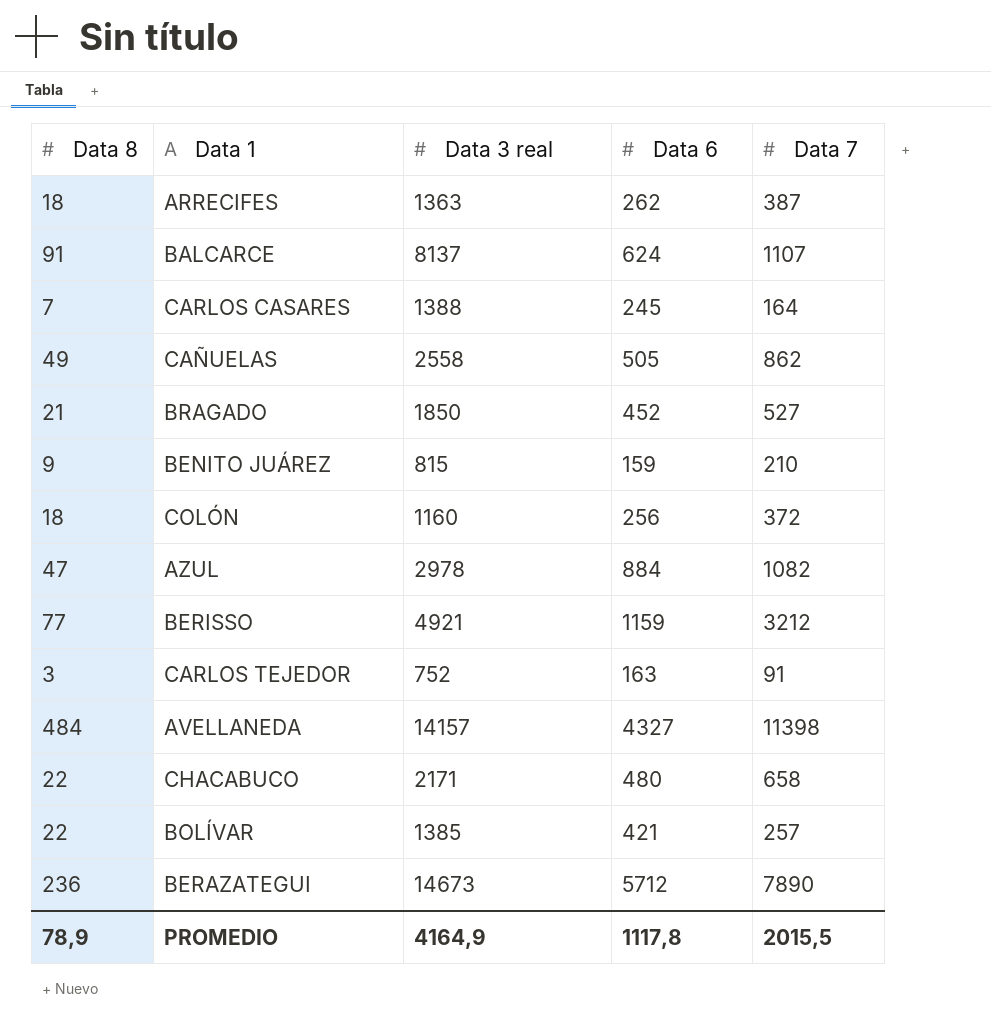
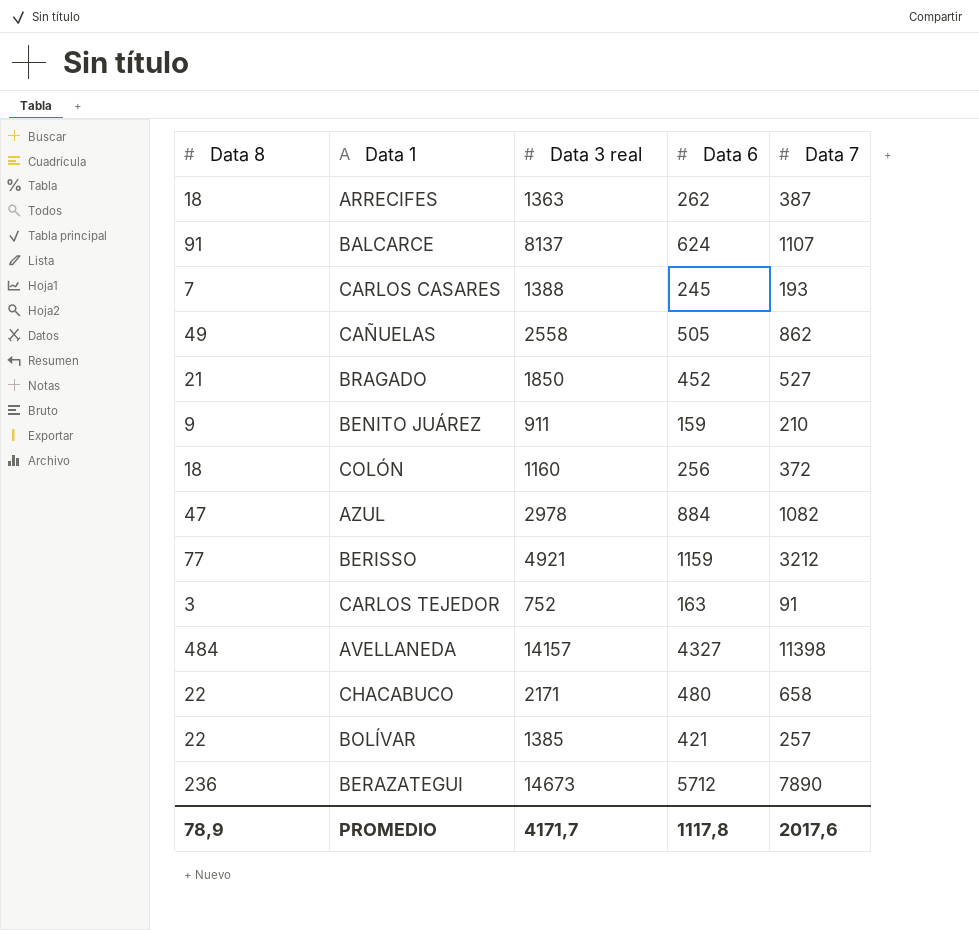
CARLOS CASARES | Data 7: 164 -> 193
BENITO JUÁREZ | Data 3 real: 815 -> 911
PROMEDIO | Data 3 real: 4164,9 -> 4171,7
PROMEDIO | Data 7: 2015,5 -> 2017,6

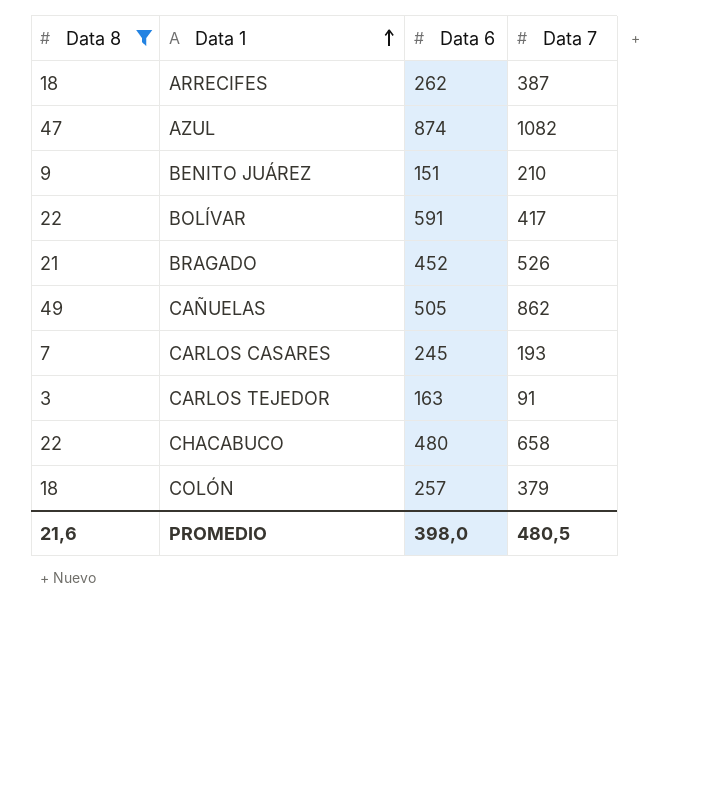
filter: none -> Data 8 <= 49
row order: none -> Data 1 ascending
column Data 3 real | position: 3 -> none
AZUL | Data 6: 884 -> 874
BENITO JUÁREZ | Data 6: 159 -> 151
BOLÍVAR | Data 6: 421 -> 591
BOLÍVAR | Data 7: 257 -> 417
BRAGADO | Data 7: 527 -> 526
COLÓN | Data 6: 256 -> 257
COLÓN | Data 7: 372 -> 379
PROMEDIO | Data 8: 78,9 -> 21,6
PROMEDIO | Data 6: 1117,8 -> 398,0
PROMEDIO | Data 7: 2017,6 -> 480,5

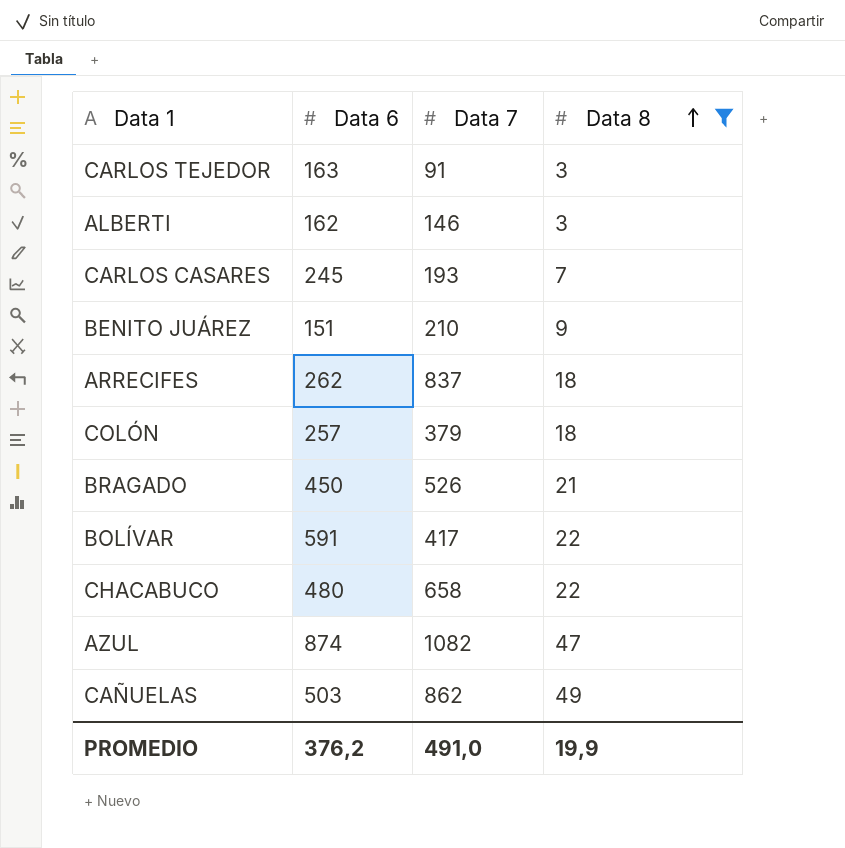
row order: Data 1 ascending -> Data 8 ascending
column Data 8 | position: 1 -> 4
row ALBERTI: none -> 162 | 146 | 3
ARRECIFES | Data 7: 387 -> 837
BRAGADO | Data 6: 452 -> 450
CAÑUELAS | Data 6: 505 -> 503
PROMEDIO | Data 6: 398,0 -> 376,2
PROMEDIO | Data 7: 480,5 -> 491,0
PROMEDIO | Data 8: 21,6 -> 19,9

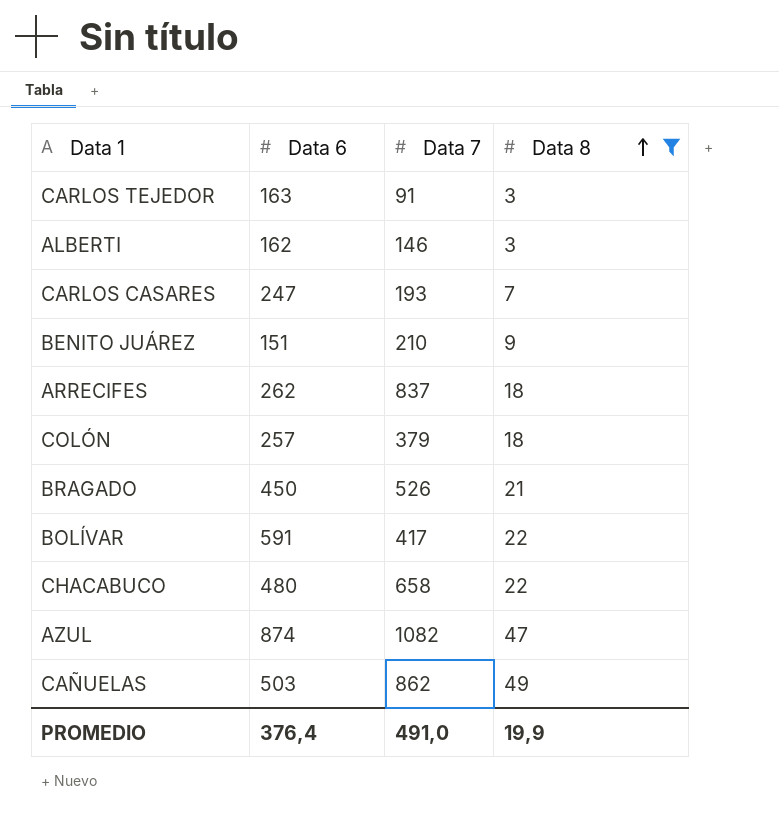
CARLOS CASARES | Data 6: 245 -> 247
PROMEDIO | Data 6: 376,2 -> 376,4

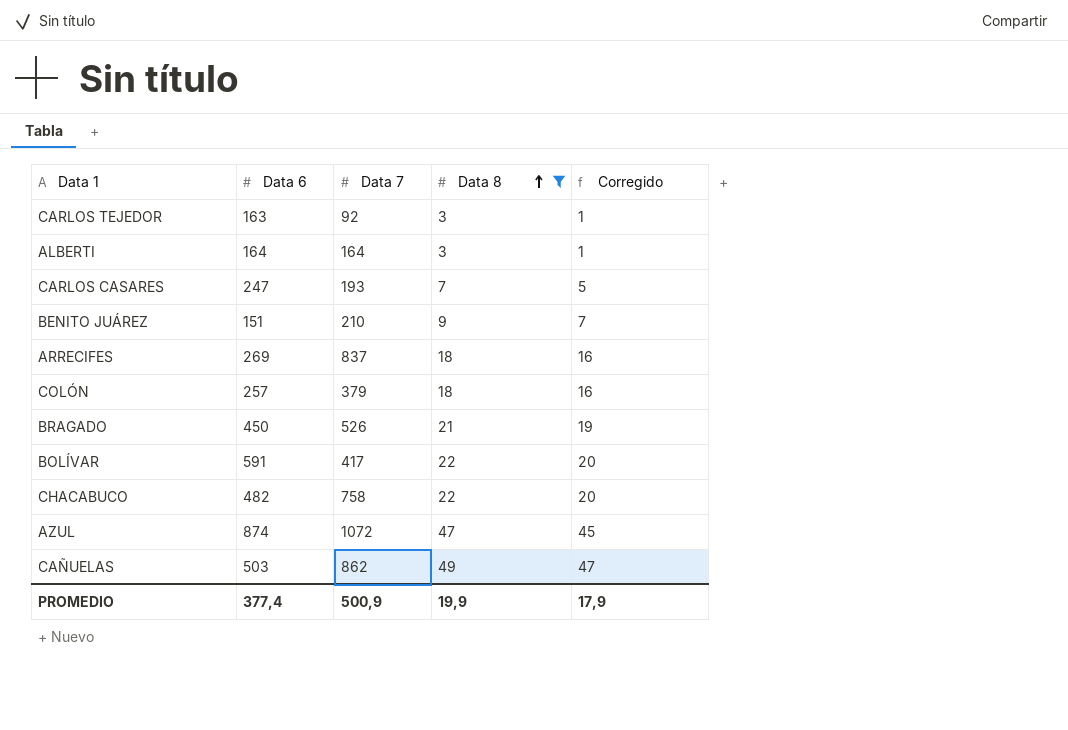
column Corregido | formula: none -> [Data 8] - 2
CARLOS TEJEDOR | Data 7: 91 -> 92
ALBERTI | Data 6: 162 -> 164
ALBERTI | Data 7: 146 -> 164
ARRECIFES | Data 6: 262 -> 269
CHACABUCO | Data 6: 480 -> 482
CHACABUCO | Data 7: 658 -> 758
AZUL | Data 7: 1082 -> 1072
PROMEDIO | Data 6: 376,4 -> 377,4
PROMEDIO | Data 7: 491,0 -> 500,9

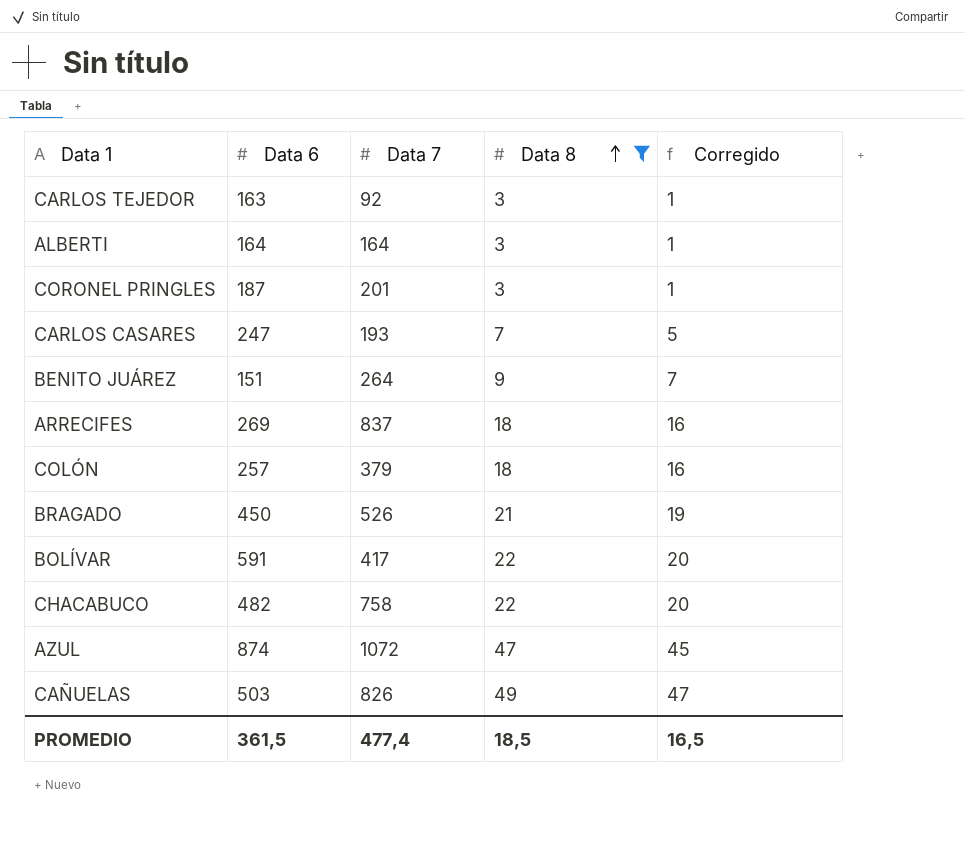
row CORONEL PRINGLES: none -> 187 | 201 | 3 | 1
BENITO JUÁREZ | Data 7: 210 -> 264
CAÑUELAS | Data 7: 862 -> 826
PROMEDIO | Data 6: 377,4 -> 361,5
PROMEDIO | Data 7: 500,9 -> 477,4
PROMEDIO | Data 8: 19,9 -> 18,5
PROMEDIO | Corregido: 17,9 -> 16,5

